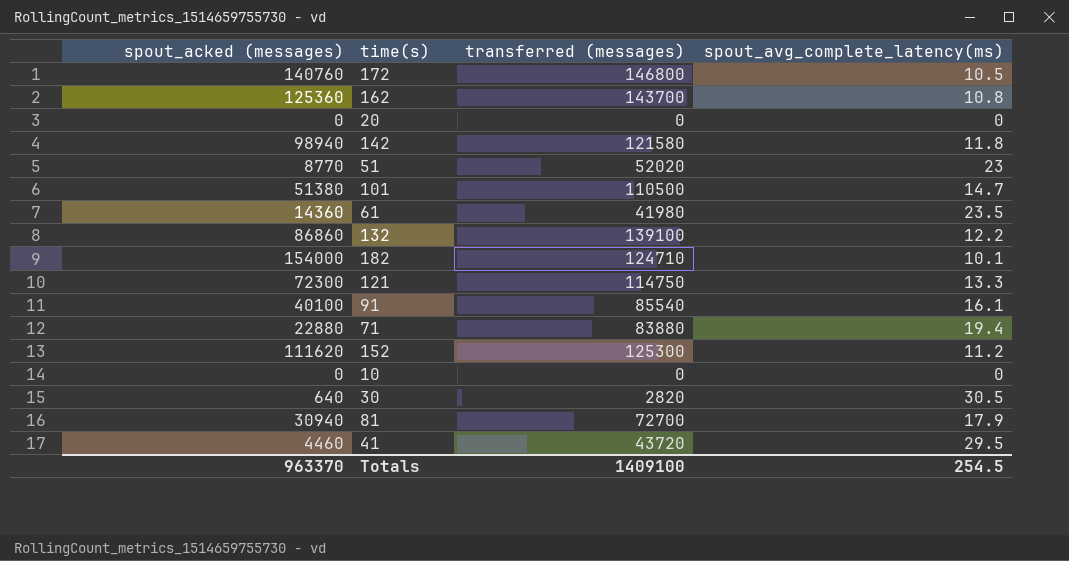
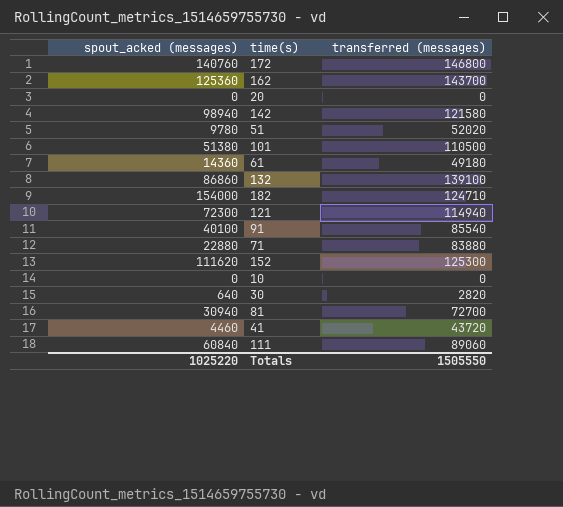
column spout_avg_complete_latency(ms) | position: 4 -> none
51 | spout_acked (messages): 8770 -> 9780
61 | transferred (messages): 41980 -> 49180
121 | transferred (messages): 114750 -> 114940
row 111: none -> 60840 | 89060
Totals | spout_acked (messages): 963370 -> 1025220
Totals | transferred (messages): 1409100 -> 1505550

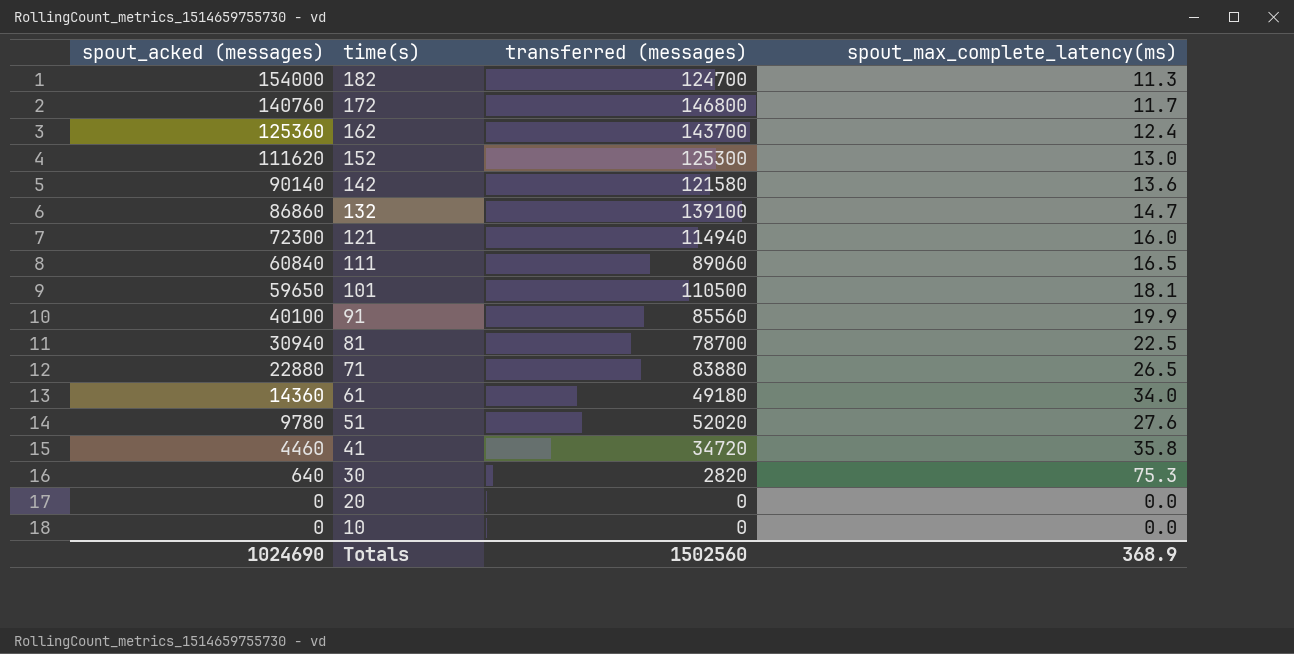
row order: none -> spout_acked (messages) descending
column spout_max_complete_latency(ms) | position: none -> 4
182 | transferred (messages): 124710 -> 124700
142 | spout_acked (messages): 98940 -> 90140
101 | spout_acked (messages): 51380 -> 59650
91 | transferred (messages): 85540 -> 85560
81 | transferred (messages): 72700 -> 78700
41 | transferred (messages): 43720 -> 34720
Totals | spout_acked (messages): 1025220 -> 1024690
Totals | transferred (messages): 1505550 -> 1502560

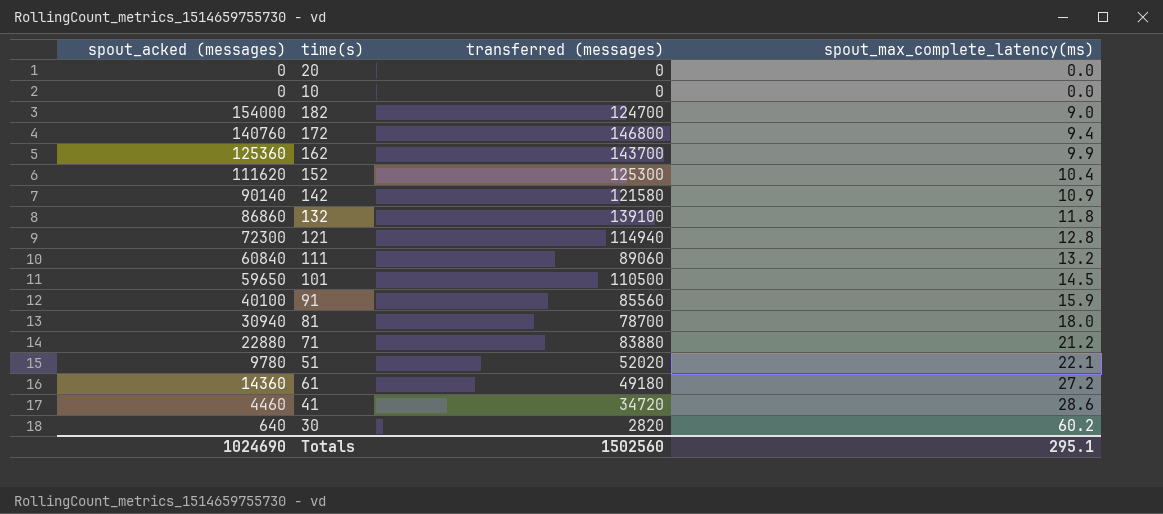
row order: spout_acked (messages) descending -> spout_max_complete_latency(ms) ascending
182 | spout_max_complete_latency(ms): 11.3 -> 9.0
172 | spout_max_complete_latency(ms): 11.7 -> 9.4
162 | spout_max_complete_latency(ms): 12.4 -> 9.9
152 | spout_max_complete_latency(ms): 13.0 -> 10.4
142 | spout_max_complete_latency(ms): 13.6 -> 10.9
132 | spout_max_complete_latency(ms): 14.7 -> 11.8
121 | spout_max_complete_latency(ms): 16.0 -> 12.8
111 | spout_max_complete_latency(ms): 16.5 -> 13.2
101 | spout_max_complete_latency(ms): 18.1 -> 14.5
91 | spout_max_complete_latency(ms): 19.9 -> 15.9
81 | spout_max_complete_latency(ms): 22.5 -> 18.0
71 | spout_max_complete_latency(ms): 26.5 -> 21.2
51 | spout_max_complete_latency(ms): 27.6 -> 22.1
61 | spout_max_complete_latency(ms): 34.0 -> 27.2
41 | spout_max_complete_latency(ms): 35.8 -> 28.6
30 | spout_max_complete_latency(ms): 75.3 -> 60.2
Totals | spout_max_complete_latency(ms): 368.9 -> 295.1

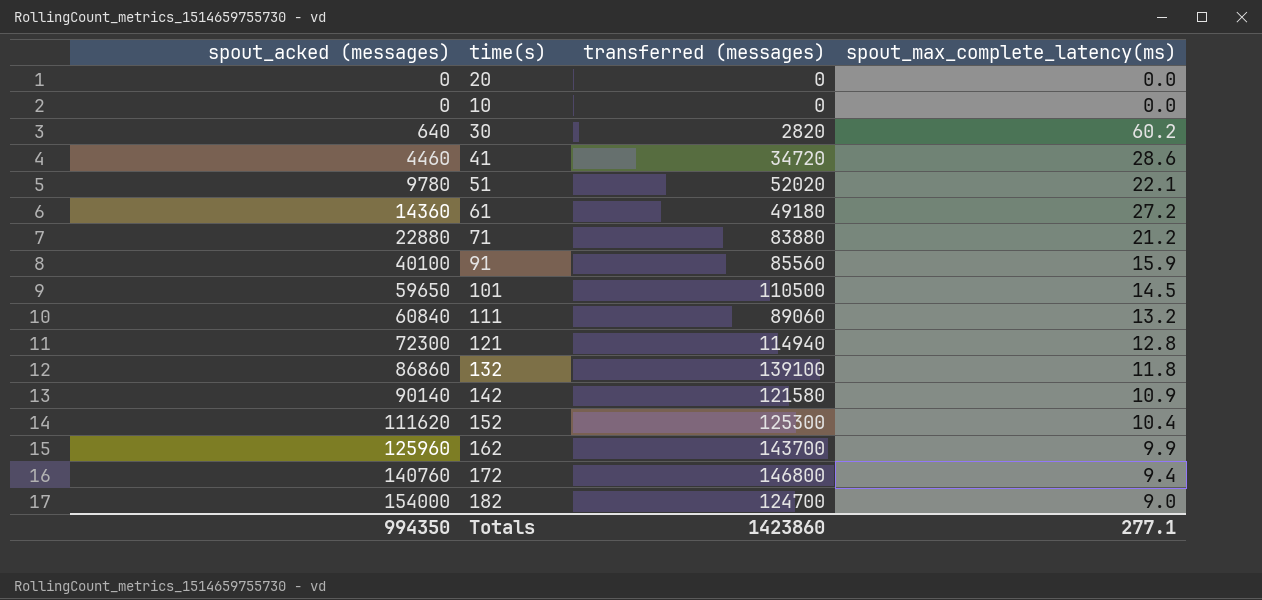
row order: spout_max_complete_latency(ms) ascending -> spout_acked (messages) ascending
row 81: 30940 | 78700 | 18.0 -> none
162 | spout_acked (messages): 125360 -> 125960
Totals | spout_acked (messages): 1024690 -> 994350
Totals | transferred (messages): 1502560 -> 1423860
Totals | spout_max_complete_latency(ms): 295.1 -> 277.1

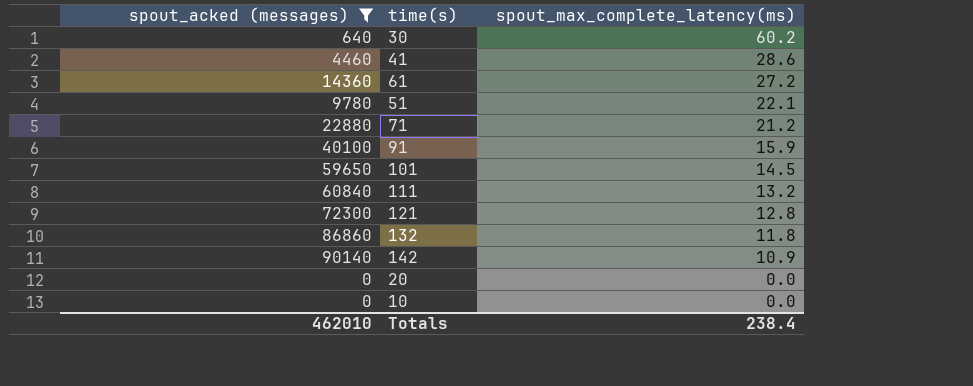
filter: none -> spout_acked (messages) <= 90140
row order: spout_acked (messages) ascending -> spout_max_complete_latency(ms) descending
column transferred (messages) | position: 3 -> none
Totals | spout_acked (messages): 994350 -> 462010
Totals | spout_max_complete_latency(ms): 277.1 -> 238.4

